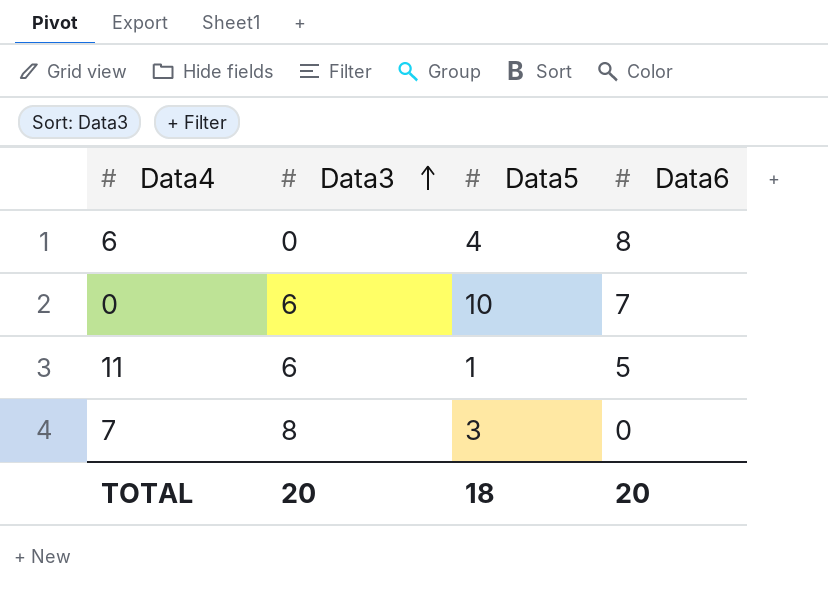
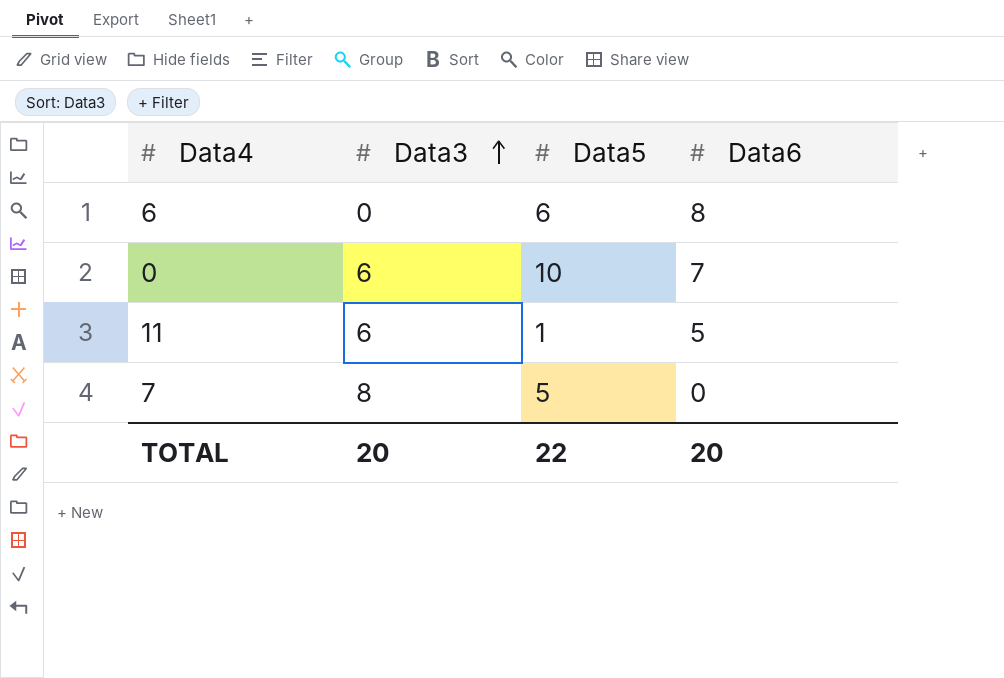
6 | Data5: 4 -> 6
7 | Data5: 3 -> 5
TOTAL | Data5: 18 -> 22

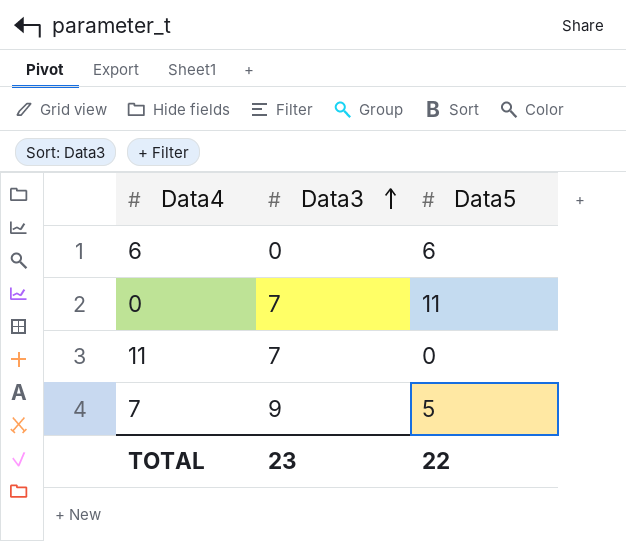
column Data6 | position: 4 -> none
0 | Data3: 6 -> 7
0 | Data5: 10 -> 11
11 | Data3: 6 -> 7
11 | Data5: 1 -> 0
7 | Data3: 8 -> 9
TOTAL | Data3: 20 -> 23

